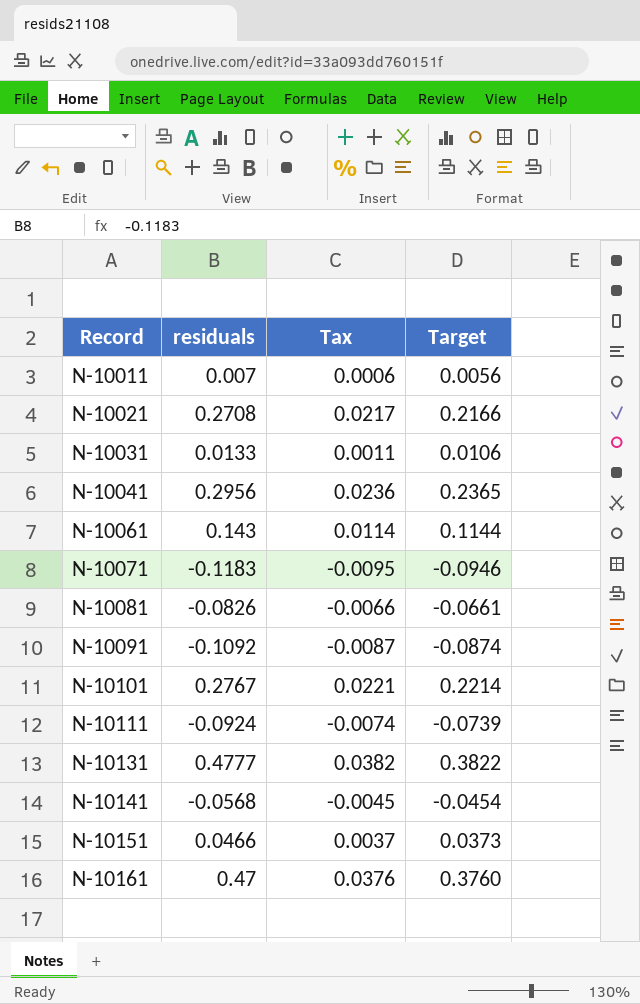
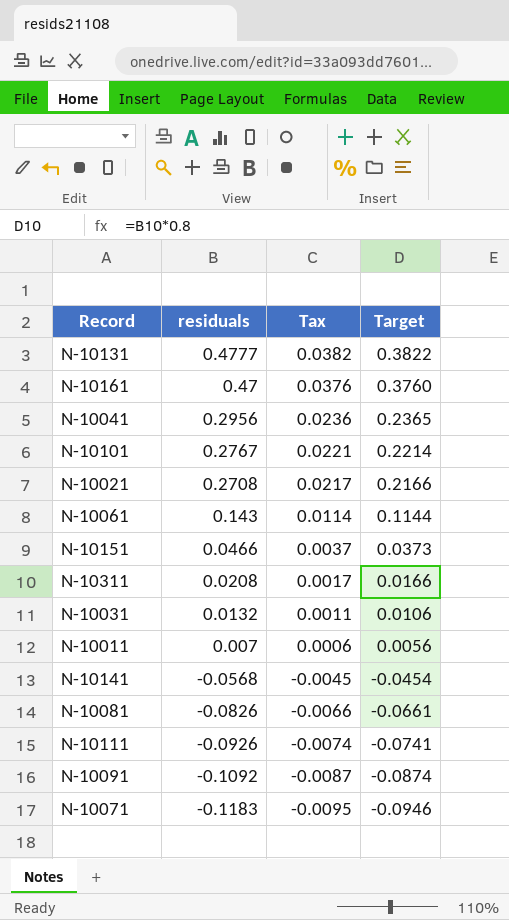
row order: Record ascending -> residuals descending
row N-10311: none -> 0.0208 | 0.0017 | 0.0166
N-10031 | residuals: 0.0133 -> 0.0132
N-10111 | residuals: -0.0924 -> -0.0926
N-10111 | Target: -0.0739 -> -0.0741

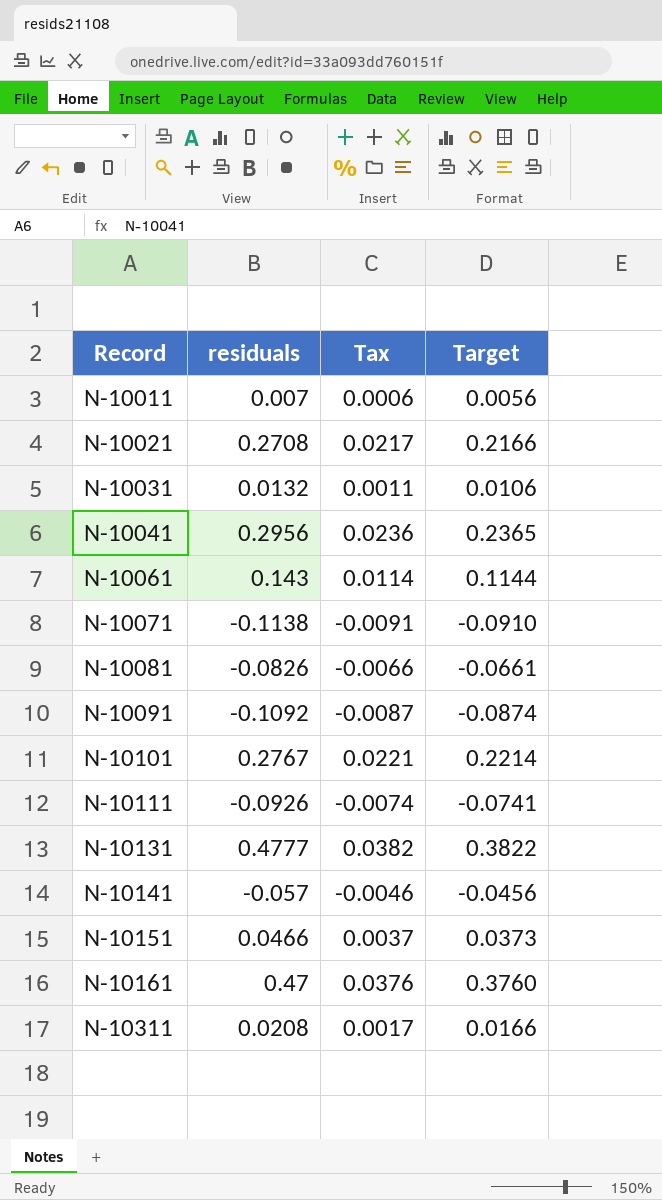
row order: residuals descending -> Record ascending
N-10071 | residuals: -0.1183 -> -0.1138
N-10071 | Tax: -0.0095 -> -0.0091
N-10071 | Target: -0.0946 -> -0.0910
N-10141 | residuals: -0.0568 -> -0.057
N-10141 | Tax: -0.0045 -> -0.0046
N-10141 | Target: -0.0454 -> -0.0456

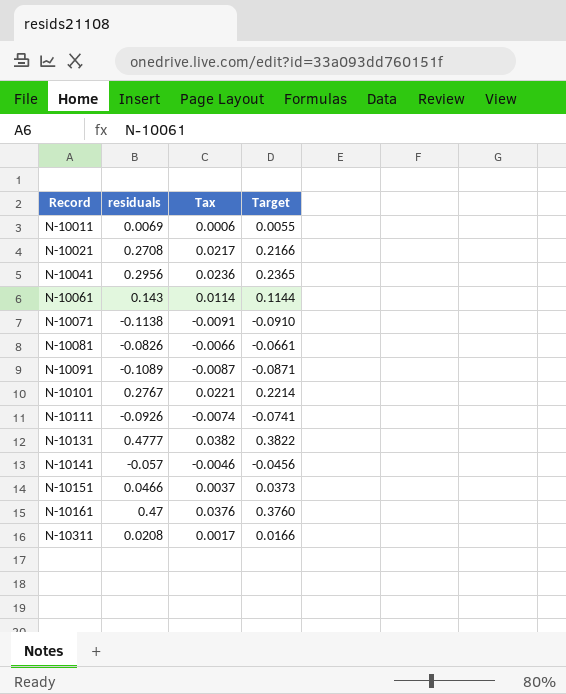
row N-10031: 0.0132 | 0.0011 | 0.0106 -> none
N-10011 | residuals: 0.007 -> 0.0069
N-10011 | Target: 0.0056 -> 0.0055
N-10091 | residuals: -0.1092 -> -0.1089
N-10091 | Target: -0.0874 -> -0.0871

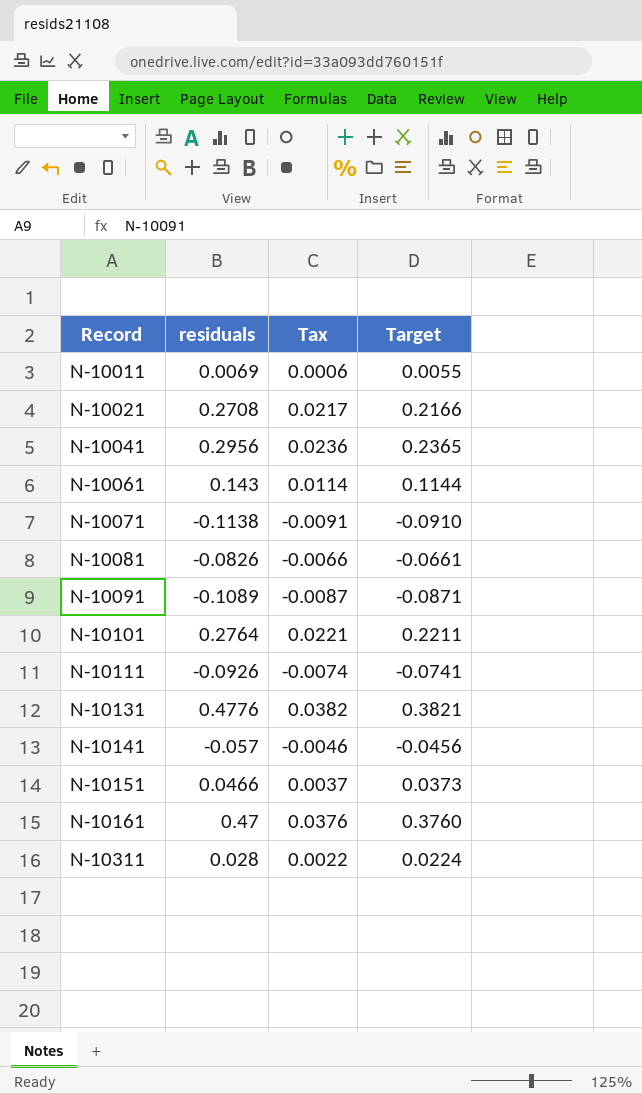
N-10101 | residuals: 0.2767 -> 0.2764
N-10101 | Target: 0.2214 -> 0.2211
N-10131 | residuals: 0.4777 -> 0.4776
N-10131 | Target: 0.3822 -> 0.3821
N-10311 | residuals: 0.0208 -> 0.028
N-10311 | Tax: 0.0017 -> 0.0022
N-10311 | Target: 0.0166 -> 0.0224

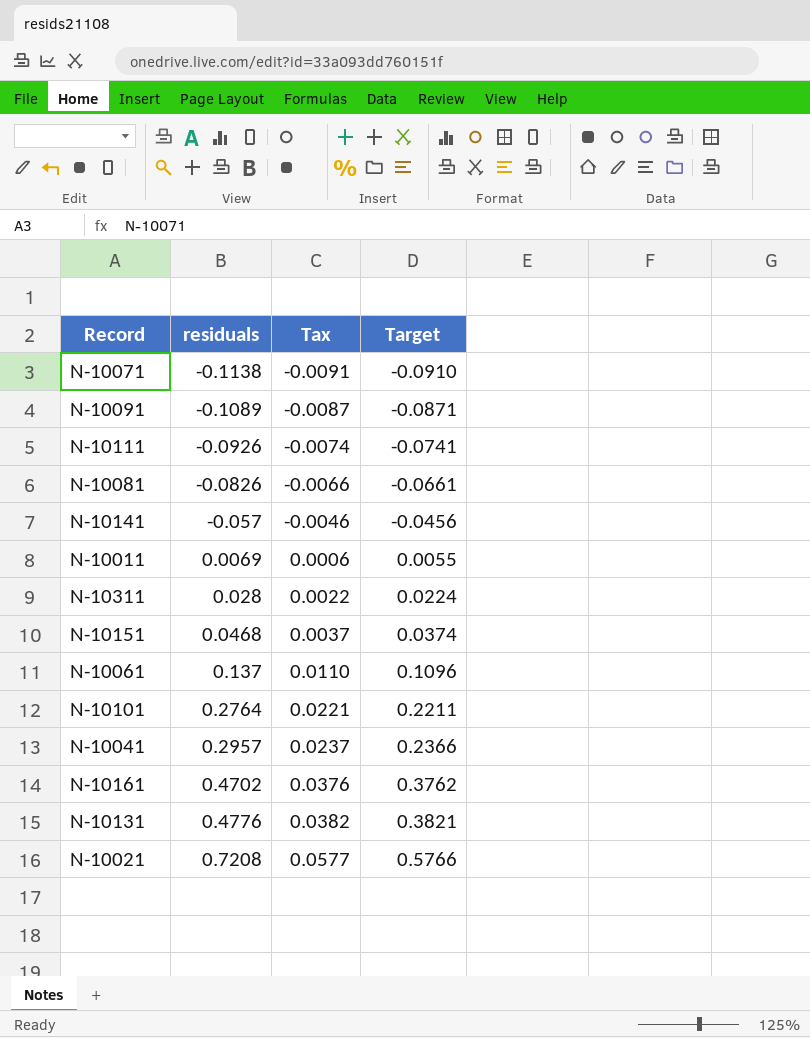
row order: Record ascending -> residuals ascending
N-10151 | residuals: 0.0466 -> 0.0468
N-10151 | Target: 0.0373 -> 0.0374
N-10061 | residuals: 0.143 -> 0.137
N-10061 | Tax: 0.0114 -> 0.0110
N-10061 | Target: 0.1144 -> 0.1096
N-10041 | residuals: 0.2956 -> 0.2957
N-10041 | Tax: 0.0236 -> 0.0237
N-10041 | Target: 0.2365 -> 0.2366
N-10161 | residuals: 0.47 -> 0.4702
N-10161 | Target: 0.3760 -> 0.3762
N-10021 | residuals: 0.2708 -> 0.7208
N-10021 | Tax: 0.0217 -> 0.0577
N-10021 | Target: 0.2166 -> 0.5766

